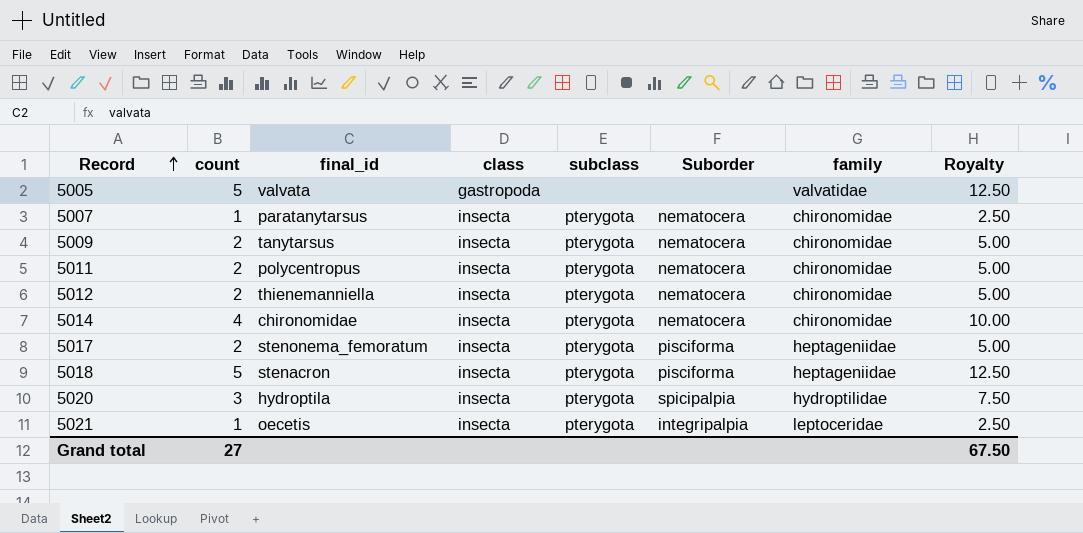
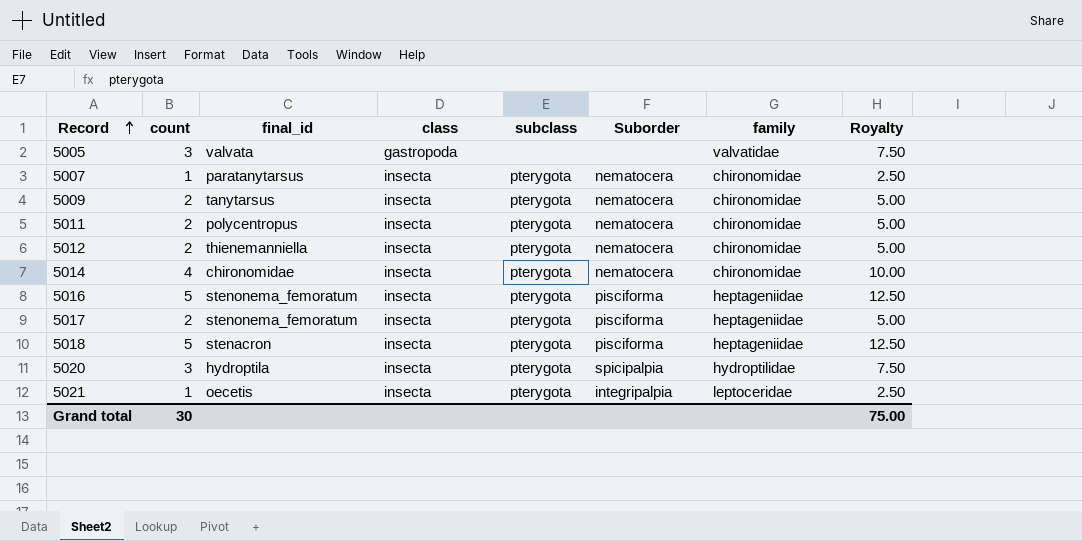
5005 | count: 5 -> 3
5005 | Royalty: 12.50 -> 7.50
row 5016: none -> 5 | stenonema_femoratum | insecta | pterygota | pisciforma | heptageniidae | 12.50
Grand total | count: 27 -> 30
Grand total | Royalty: 67.50 -> 75.00

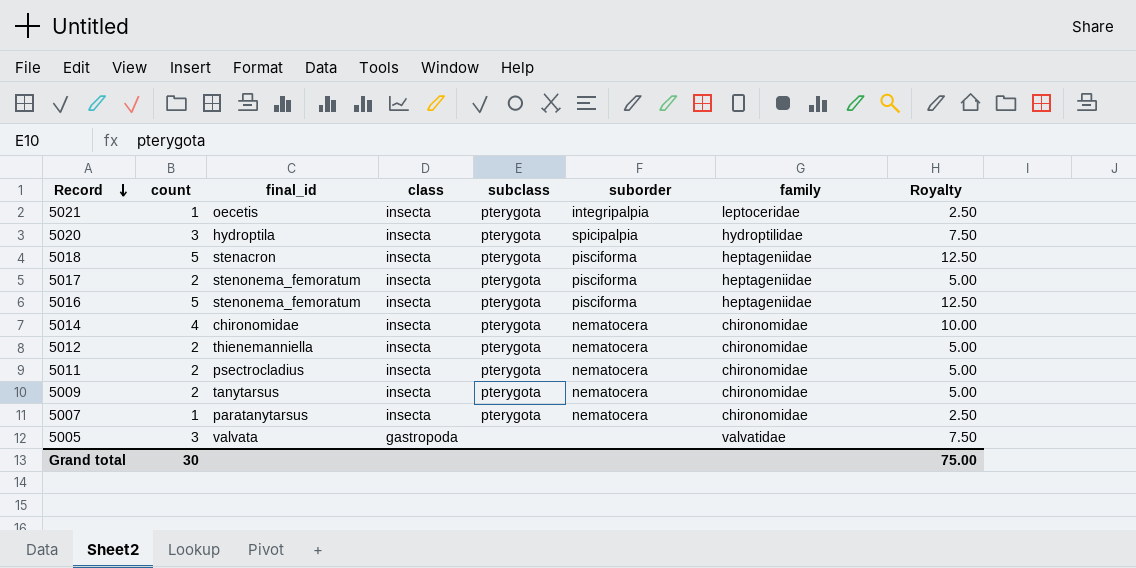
row order: Record ascending -> Record descending
column name: Suborder -> suborder
5011 | final_id: polycentropus -> psectrocladius

